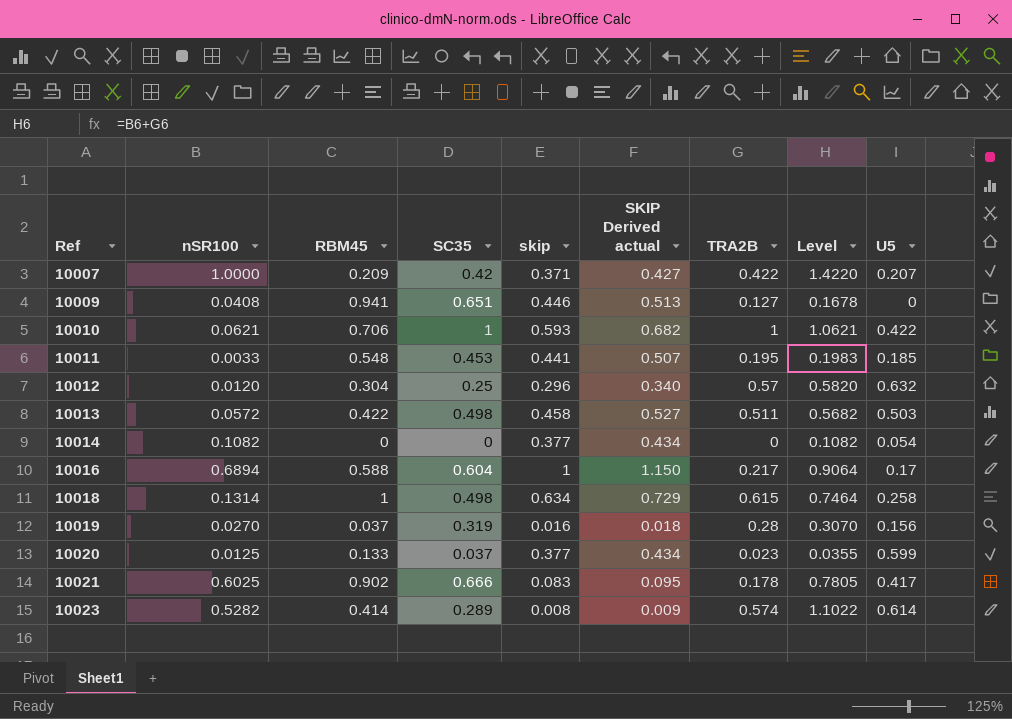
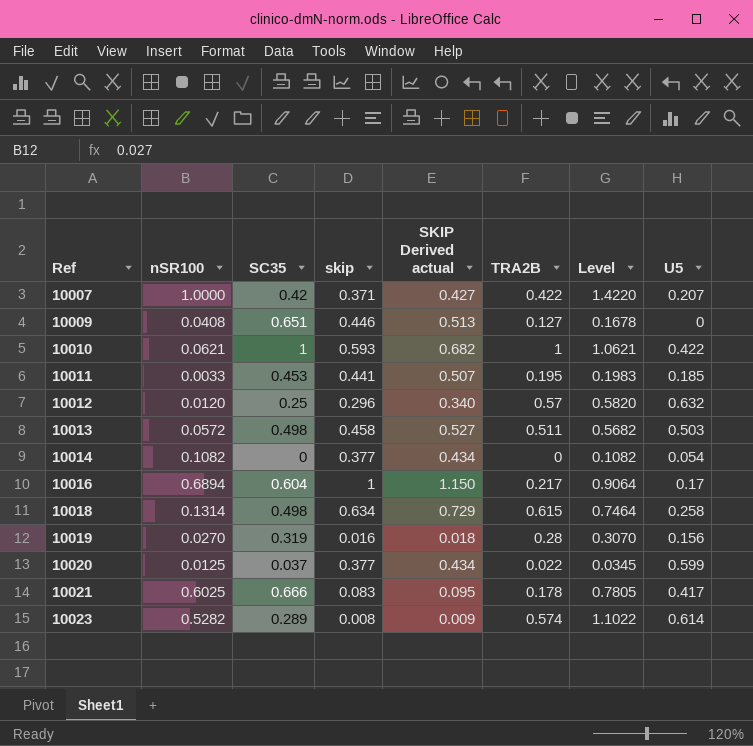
column RBM45 | position: 3 -> none
10020 | TRA2B: 0.023 -> 0.022
10020 | Level: 0.0355 -> 0.0345

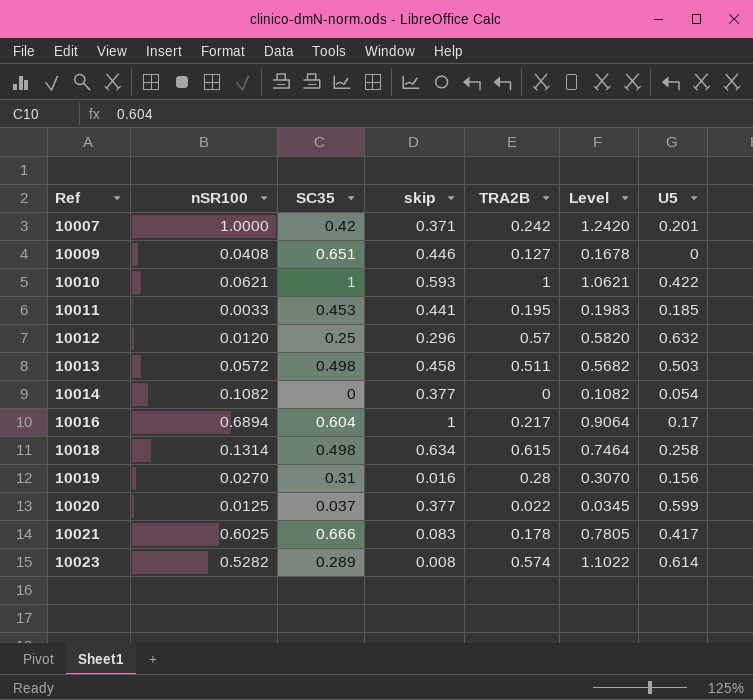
column SKIP Derived actual | formula: [skip] * 1.15 -> none
10007 | TRA2B: 0.422 -> 0.242
10007 | Level: 1.4220 -> 1.2420
10007 | U5: 0.207 -> 0.201
10019 | SC35: 0.319 -> 0.31

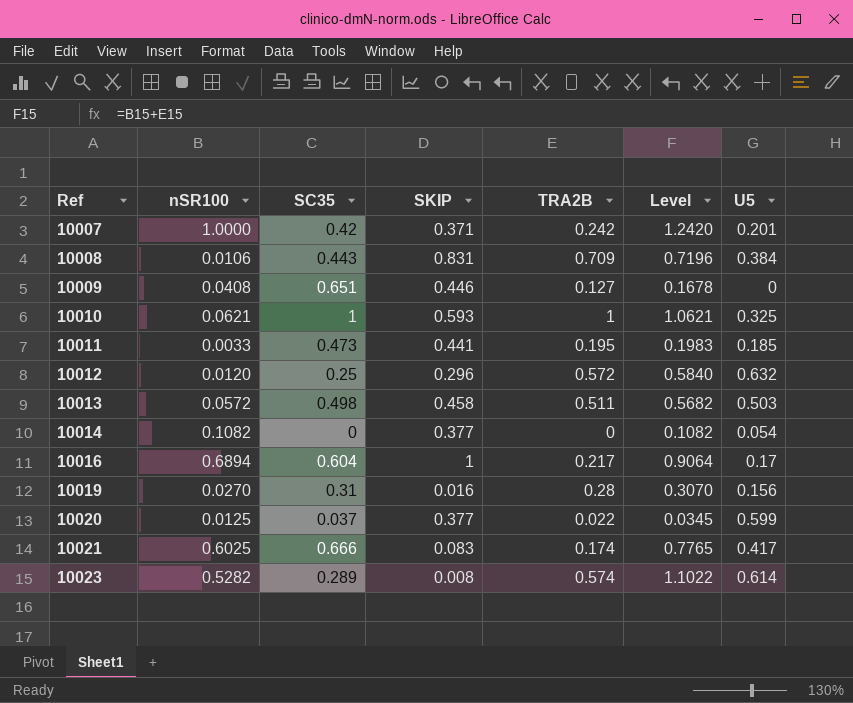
column name: skip -> SKIP
row 10018: 0.1314 | 0.498 | 0.634 | 0.615 | 0.7464 | 0.258 -> none
row 10008: none -> 0.0106 | 0.443 | 0.831 | 0.709 | 0.7196 | 0.384
10010 | U5: 0.422 -> 0.325
10011 | SC35: 0.453 -> 0.473
10012 | TRA2B: 0.57 -> 0.572
10012 | Level: 0.5820 -> 0.5840
10021 | TRA2B: 0.178 -> 0.174
10021 | Level: 0.7805 -> 0.7765

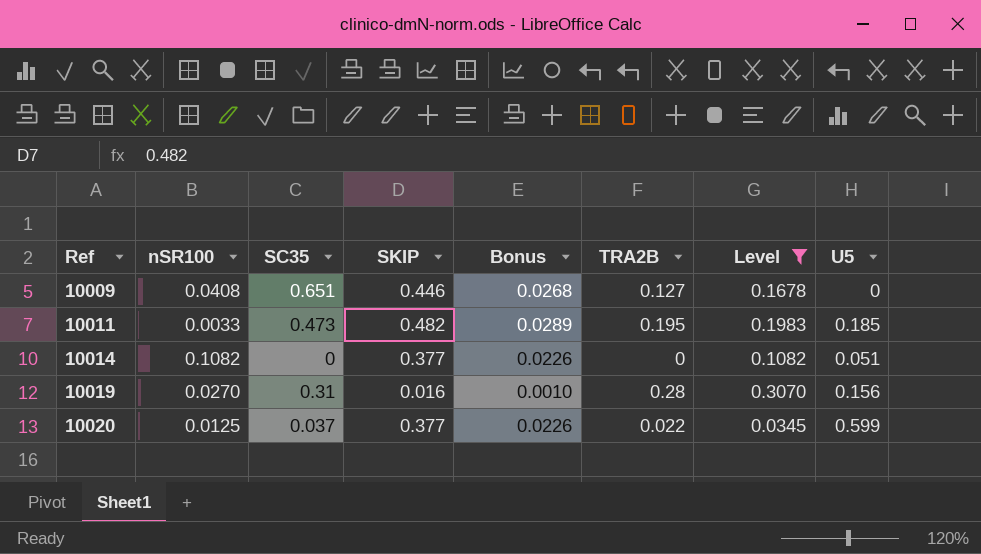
filter: none -> Level <= 0.3070
column Bonus | formula: none -> [SKIP] * 0.06
10011 | SKIP: 0.441 -> 0.482
10014 | U5: 0.054 -> 0.051

